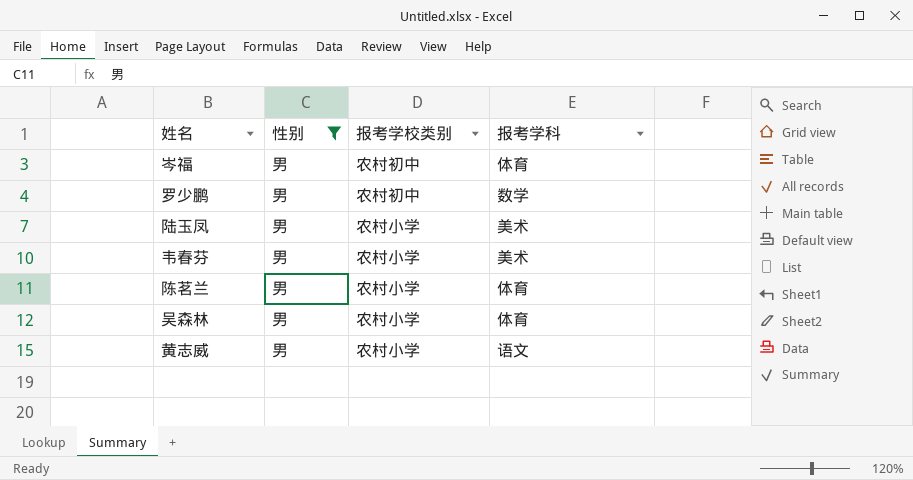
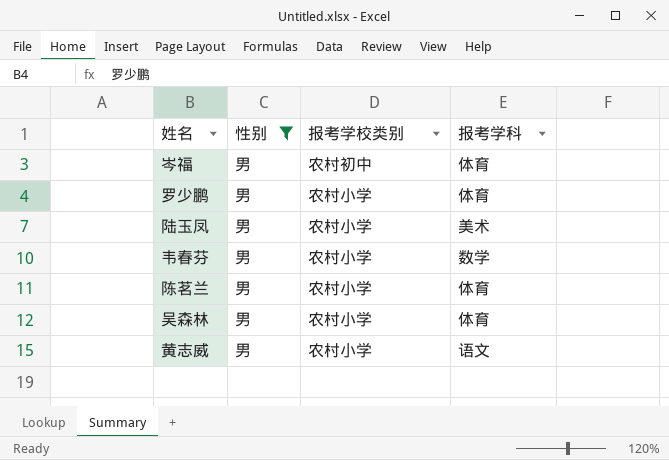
罗少鹏 | 报考学校类别: 农村初中 -> 农村小学
罗少鹏 | 报考学科: 数学 -> 体育
韦春芬 | 报考学科: 美术 -> 数学

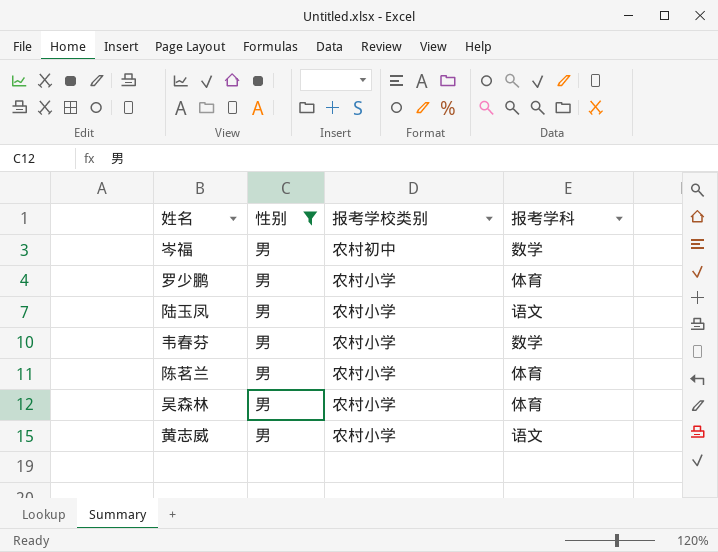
岑福 | 报考学科: 体育 -> 数学
陆玉凤 | 报考学科: 美术 -> 语文

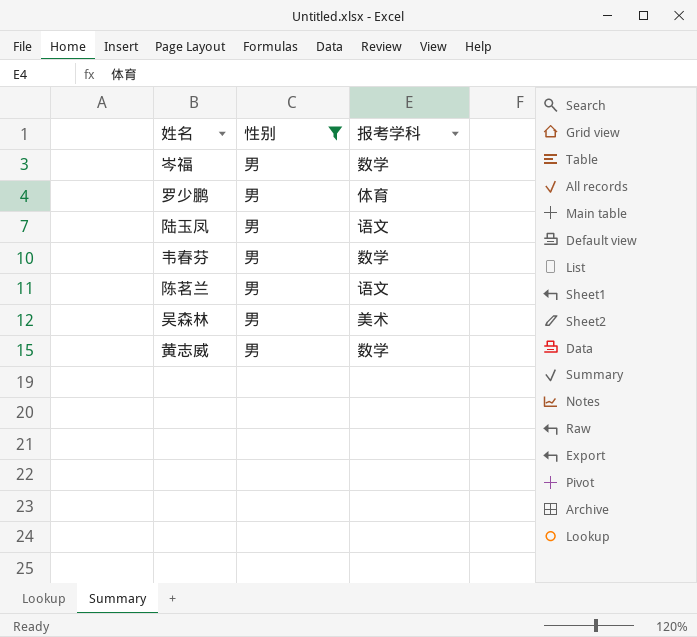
column 报考学校类别 | position: 3 -> none
陈茗兰 | 报考学科: 体育 -> 语文
吴森林 | 报考学科: 体育 -> 美术
黄志威 | 报考学科: 语文 -> 数学

